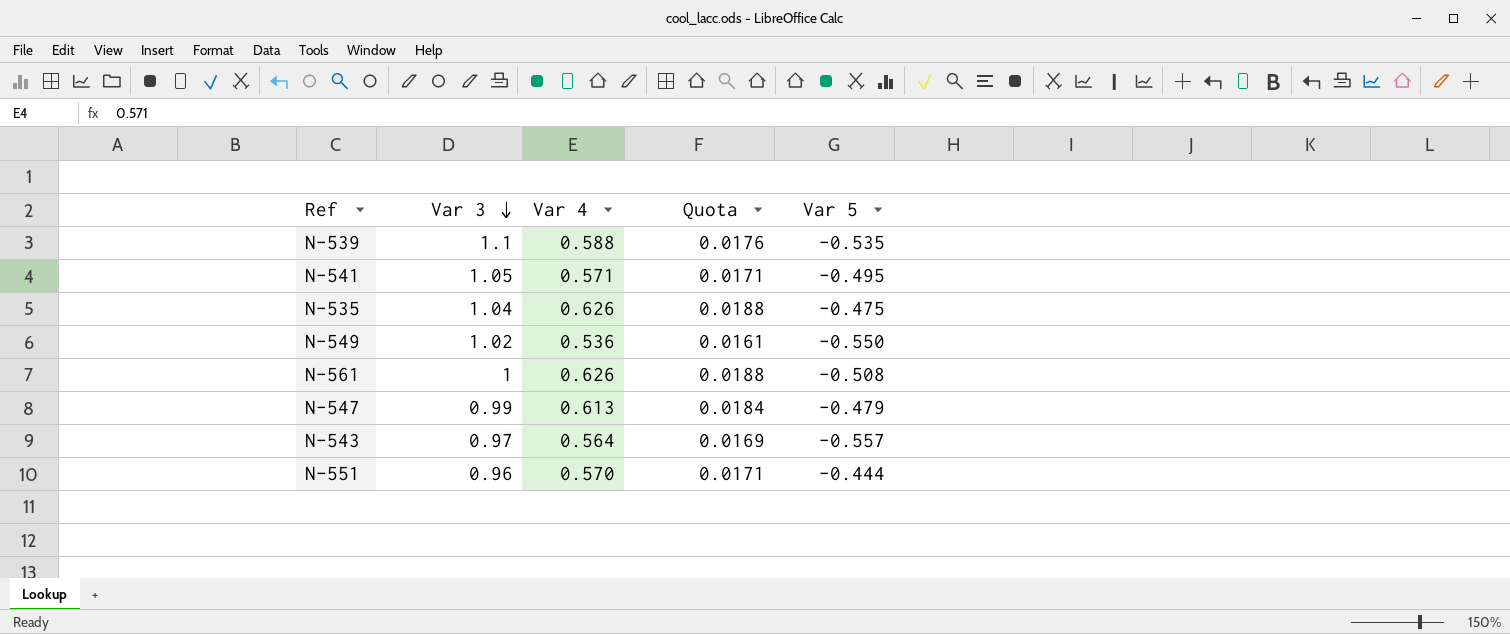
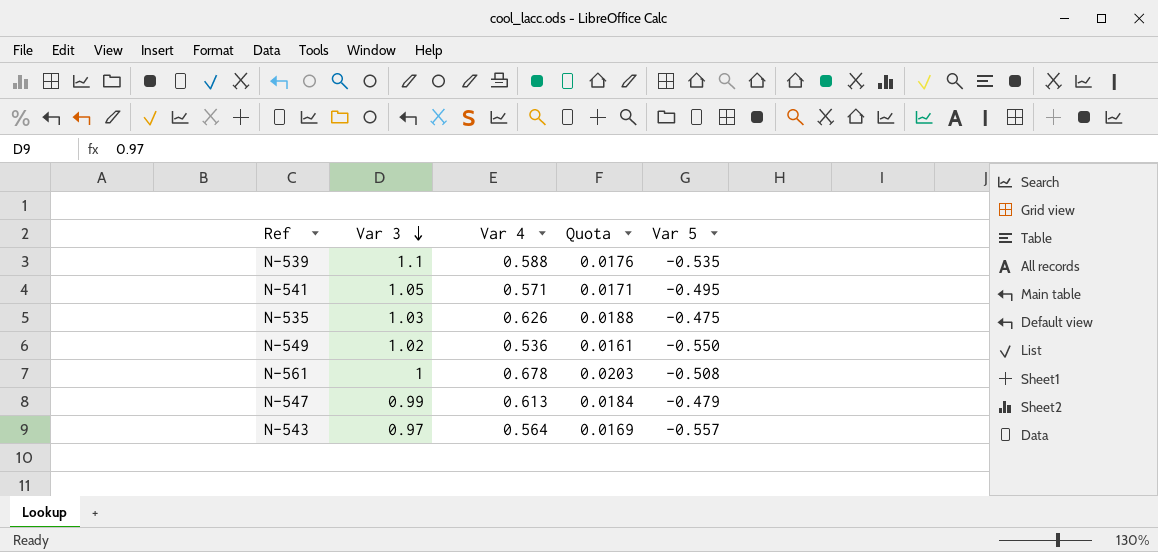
row N-551: 0.96 | 0.570 | 0.0171 | -0.444 -> none
N-535 | Var 3: 1.04 -> 1.03
N-561 | Var 4: 0.626 -> 0.678
N-561 | Quota: 0.0188 -> 0.0203

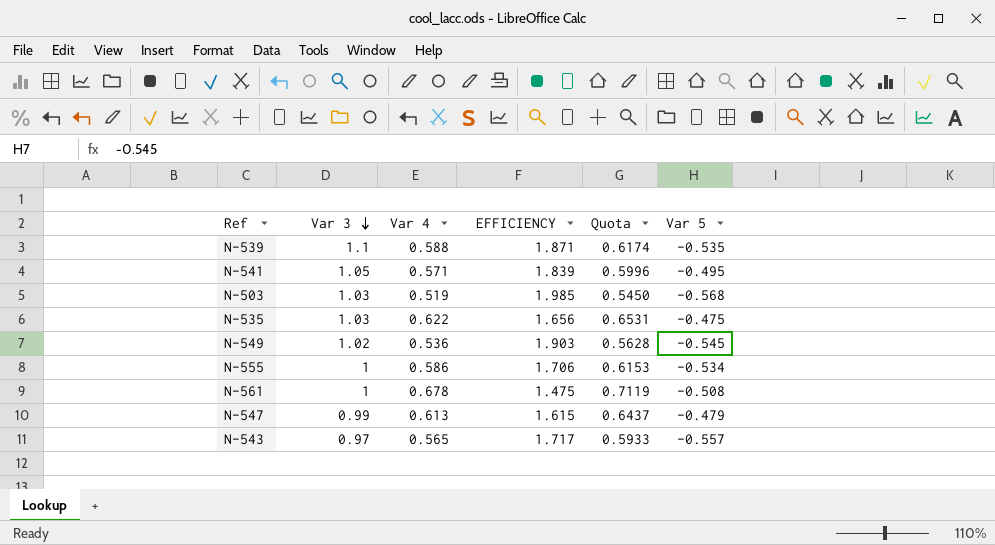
column EFFICIENCY | formula: none -> [Var 3] / [Var 4]
column Quota | formula: [Var 4] * 0.03 -> [Var 4] * 1.05
row N-503: none -> 1.03 | 0.519 | 1.985 | 0.5450 | -0.568
N-535 | Var 4: 0.626 -> 0.622
N-549 | Var 5: -0.550 -> -0.545
row N-555: none -> 1 | 0.586 | 1.706 | 0.6153 | -0.534
N-543 | Var 4: 0.564 -> 0.565

